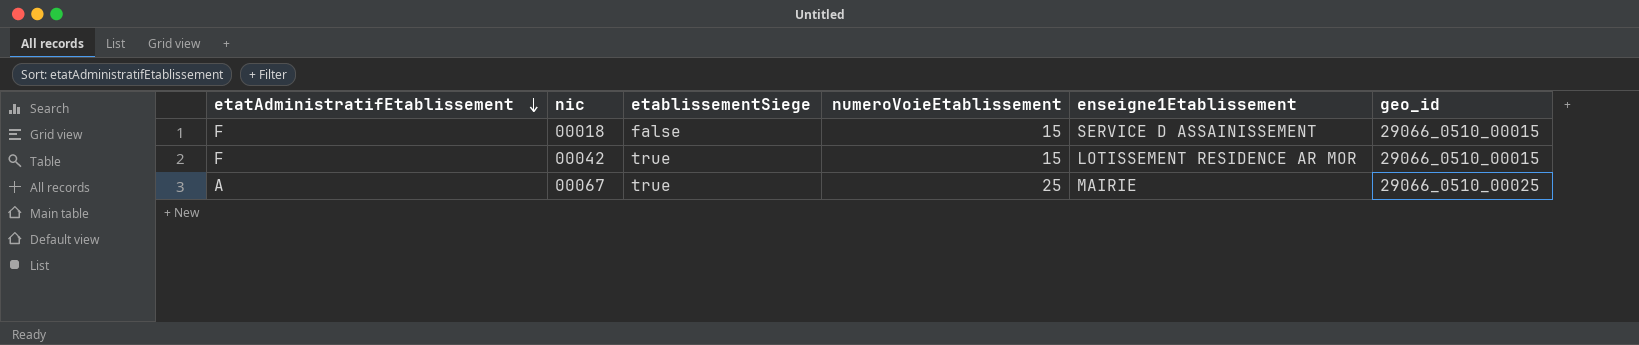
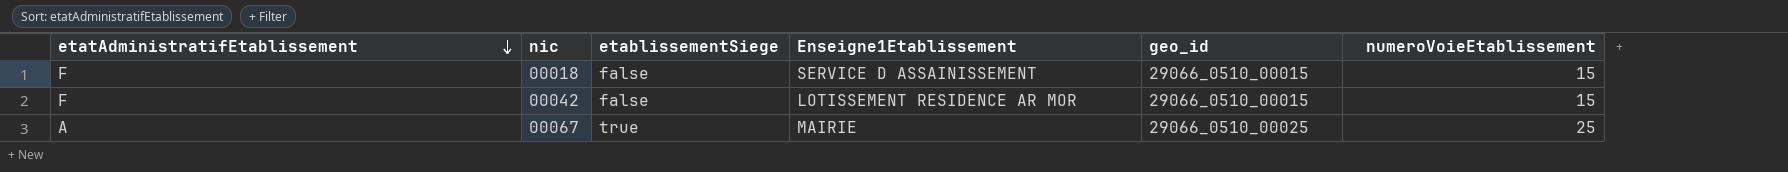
column name: enseigne1Etablissement -> Enseigne1Etablissement
column numeroVoieEtablissement | position: 4 -> 6
00042 | etablissementSiege: true -> false

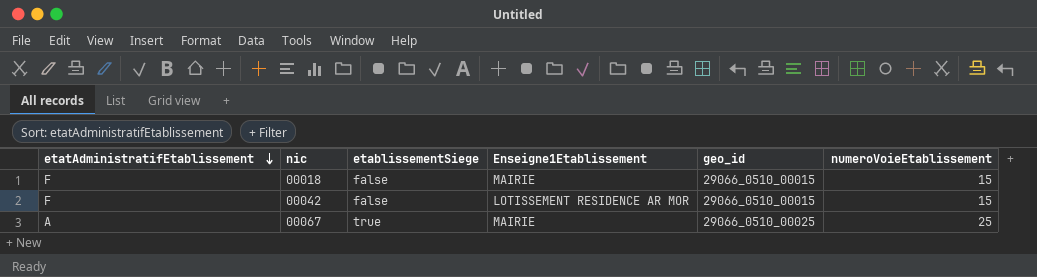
00018 | Enseigne1Etablissement: SERVICE D ASSAINISSEMENT -> MAIRIE

